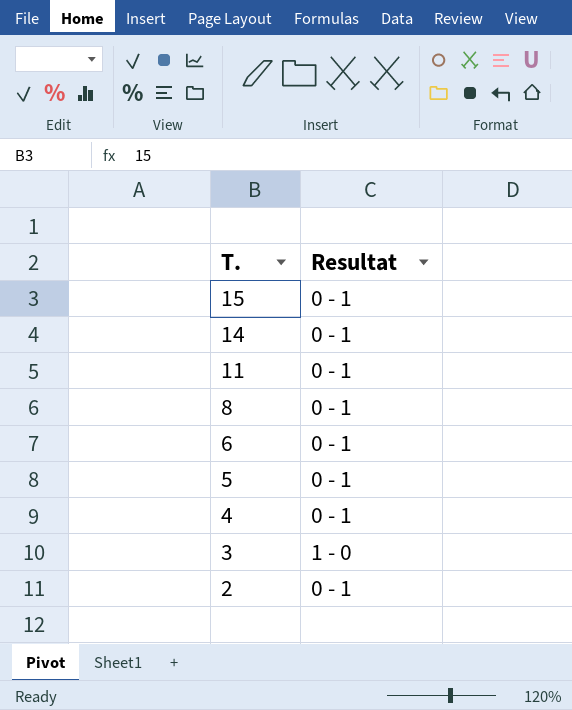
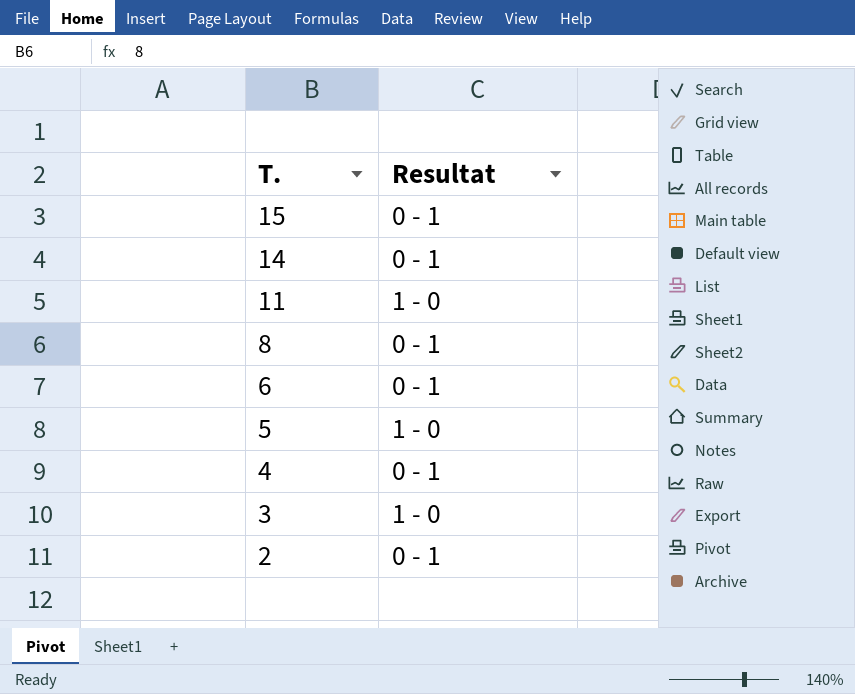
11 | Resultat: 0 - 1 -> 1 - 0
5 | Resultat: 0 - 1 -> 1 - 0

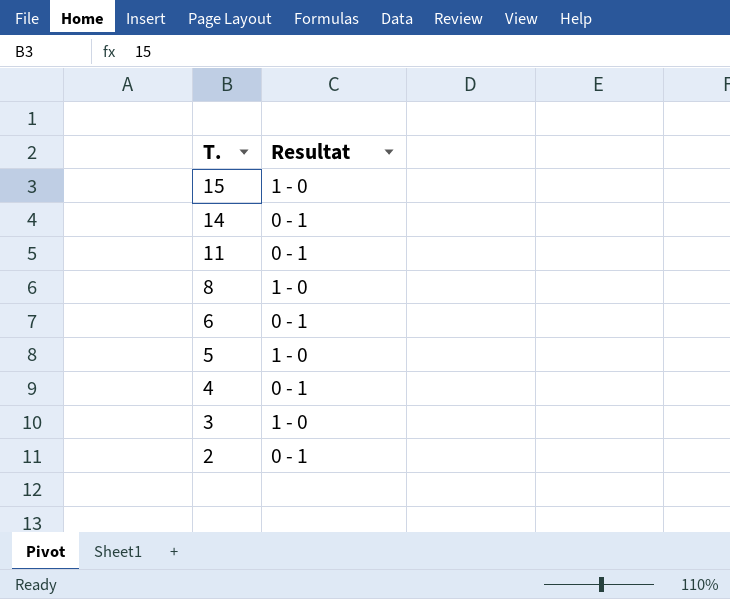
15 | Resultat: 0 - 1 -> 1 - 0
11 | Resultat: 1 - 0 -> 0 - 1
8 | Resultat: 0 - 1 -> 1 - 0

